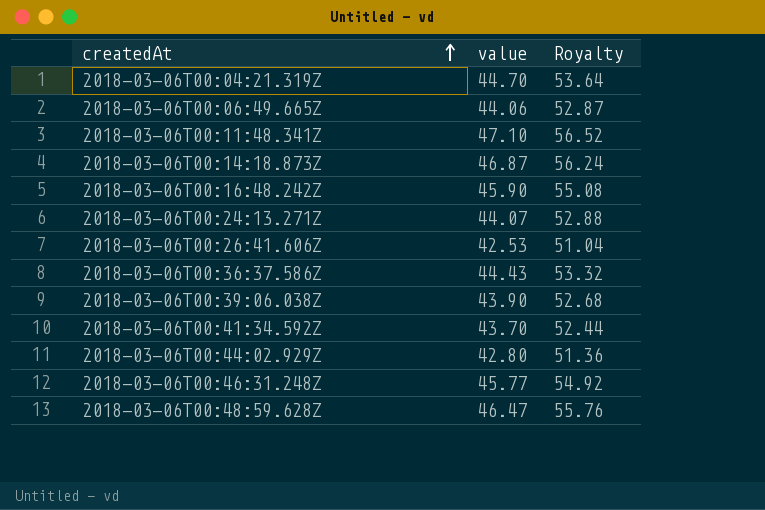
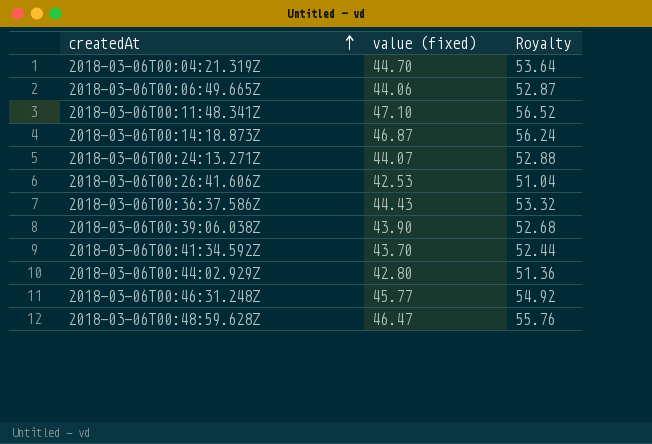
column name: value -> value (fixed)
row 2018-03-06T00:16:48.242Z: 45.90 | 55.08 -> none

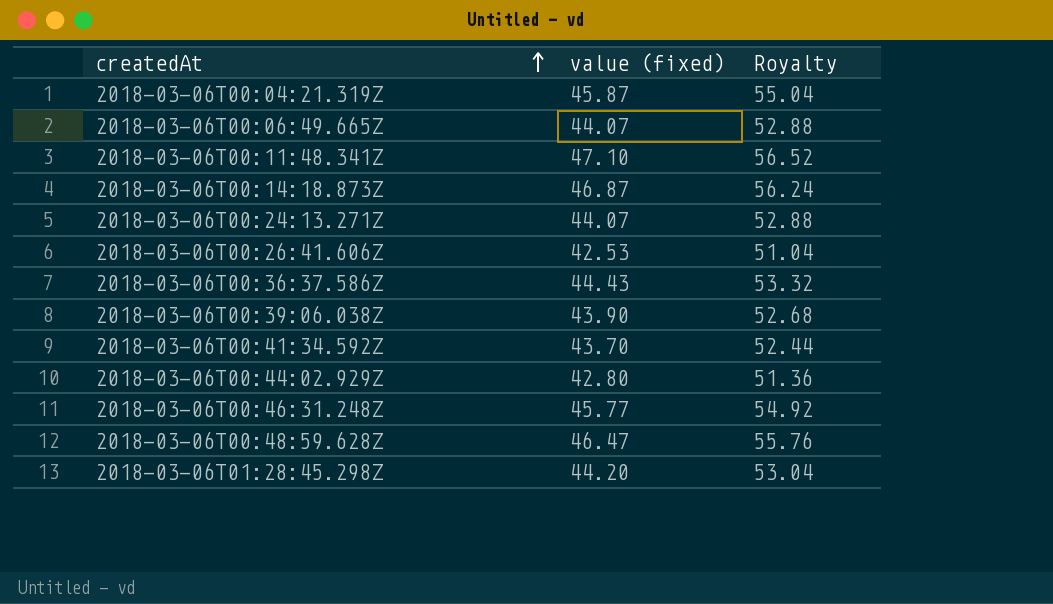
2018-03-06T00:04:21.319Z | value (fixed): 44.70 -> 45.87
2018-03-06T00:04:21.319Z | Royalty: 53.64 -> 55.04
2018-03-06T00:06:49.665Z | value (fixed): 44.06 -> 44.07
2018-03-06T00:06:49.665Z | Royalty: 52.87 -> 52.88
row 2018-03-06T01:28:45.298Z: none -> 44.20 | 53.04

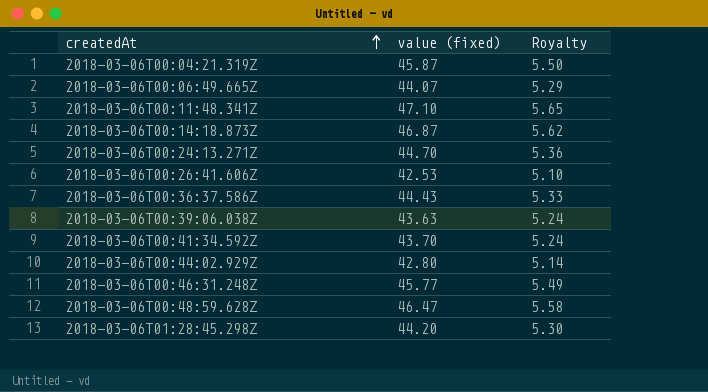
column Royalty | formula: [value (fixed)] * 1.2 -> [value (fixed)] * 0.12
2018-03-06T00:24:13.271Z | value (fixed): 44.07 -> 44.70
2018-03-06T00:39:06.038Z | value (fixed): 43.90 -> 43.63

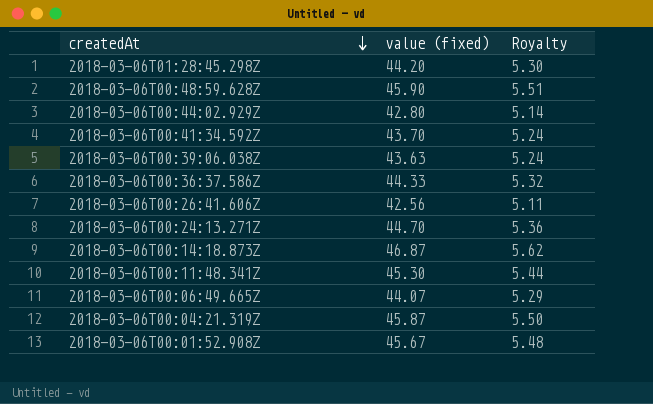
row order: createdAt ascending -> createdAt descending
row 2018-03-06T00:46:31.248Z: 45.77 | 5.49 -> none
2018-03-06T00:48:59.628Z | value (fixed): 46.47 -> 45.90
2018-03-06T00:48:59.628Z | Royalty: 5.58 -> 5.51
2018-03-06T00:36:37.586Z | value (fixed): 44.43 -> 44.33
2018-03-06T00:36:37.586Z | Royalty: 5.33 -> 5.32
2018-03-06T00:26:41.606Z | value (fixed): 42.53 -> 42.56
2018-03-06T00:26:41.606Z | Royalty: 5.10 -> 5.11
2018-03-06T00:11:48.341Z | value (fixed): 47.10 -> 45.30
2018-03-06T00:11:48.341Z | Royalty: 5.65 -> 5.44
row 2018-03-06T00:01:52.908Z: none -> 45.67 | 5.48

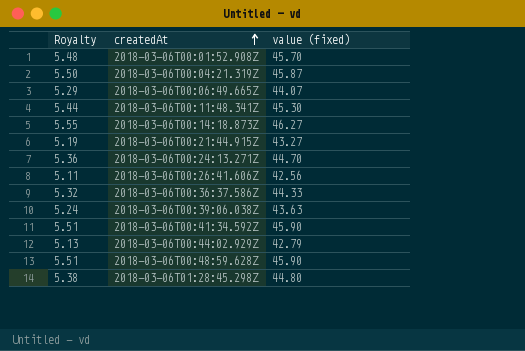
row order: createdAt descending -> createdAt ascending
column Royalty | position: 3 -> 1
2018-03-06T00:01:52.908Z | value (fixed): 45.67 -> 45.70
2018-03-06T00:14:18.873Z | Royalty: 5.62 -> 5.55
2018-03-06T00:14:18.873Z | value (fixed): 46.87 -> 46.27
row 2018-03-06T00:21:44.915Z: none -> 5.19 | 43.27
2018-03-06T00:41:34.592Z | Royalty: 5.24 -> 5.51
2018-03-06T00:41:34.592Z | value (fixed): 43.70 -> 45.90
2018-03-06T00:44:02.929Z | Royalty: 5.14 -> 5.13
2018-03-06T00:44:02.929Z | value (fixed): 42.80 -> 42.79
2018-03-06T01:28:45.298Z | Royalty: 5.30 -> 5.38
2018-03-06T01:28:45.298Z | value (fixed): 44.20 -> 44.80

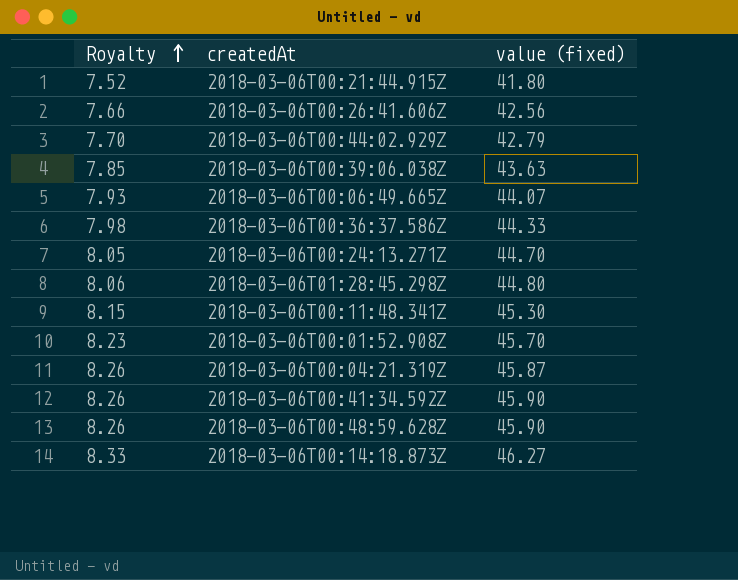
row order: createdAt ascending -> Royalty ascending
column Royalty | formula: [value (fixed)] * 0.12 -> [value (fixed)] * 0.18
2018-03-06T00:21:44.915Z | value (fixed): 43.27 -> 41.80

